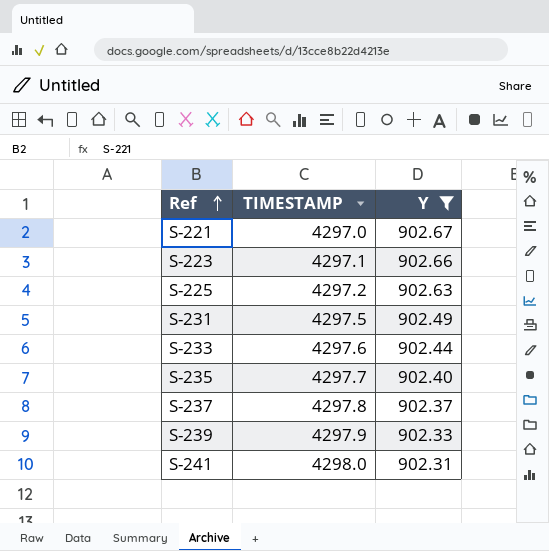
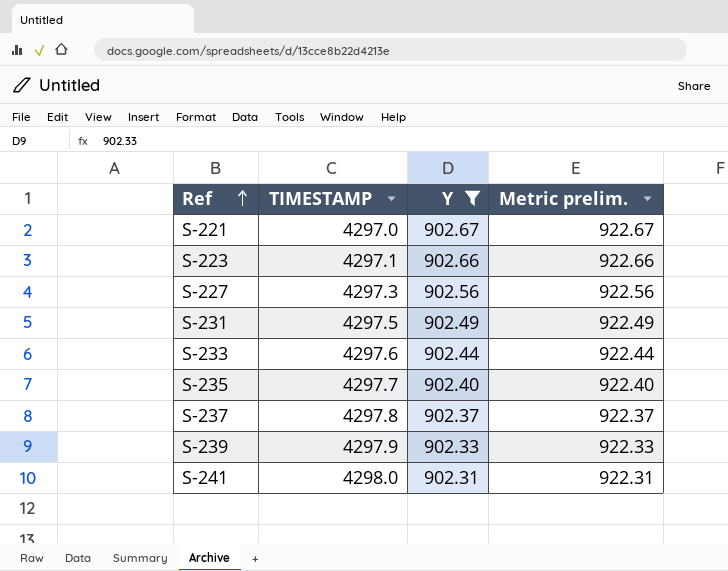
column Metric prelim. | formula: none -> [Y] + 20
row S-225: 4297.2 | 902.63 -> none
row S-227: none -> 4297.3 | 902.56 | 922.56

